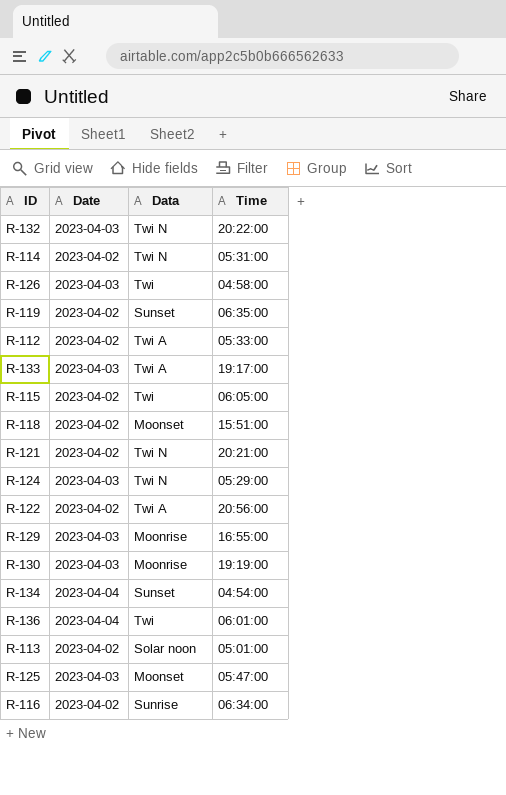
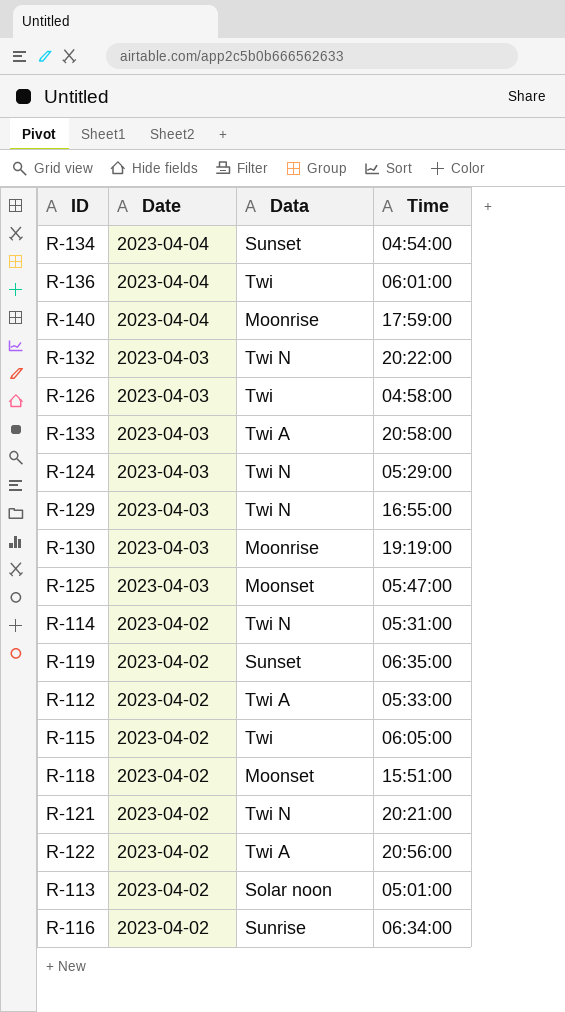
row order: none -> Date descending
row R-140: none -> 2023-04-04 | Moonrise | 17:59:00
R-133 | Time: 19:17:00 -> 20:58:00
R-129 | Data: Moonrise -> Twi N

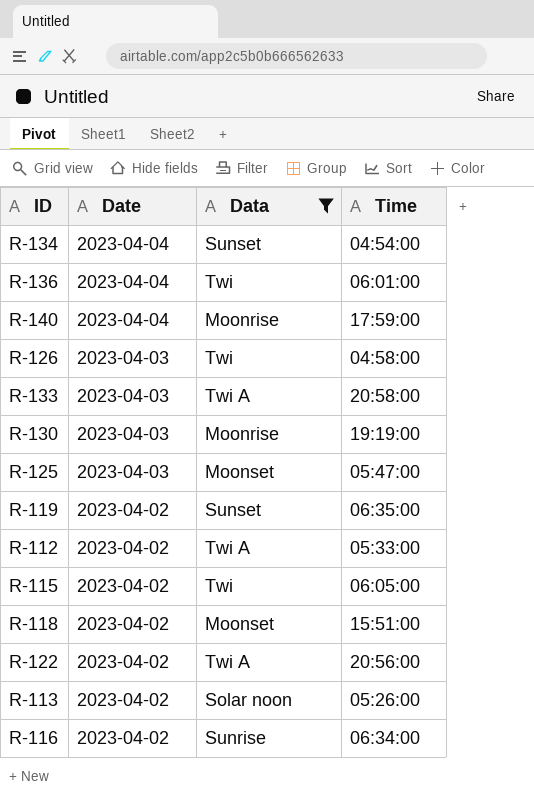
filter: none -> Data != Twi N
R-113 | Time: 05:01:00 -> 05:26:00

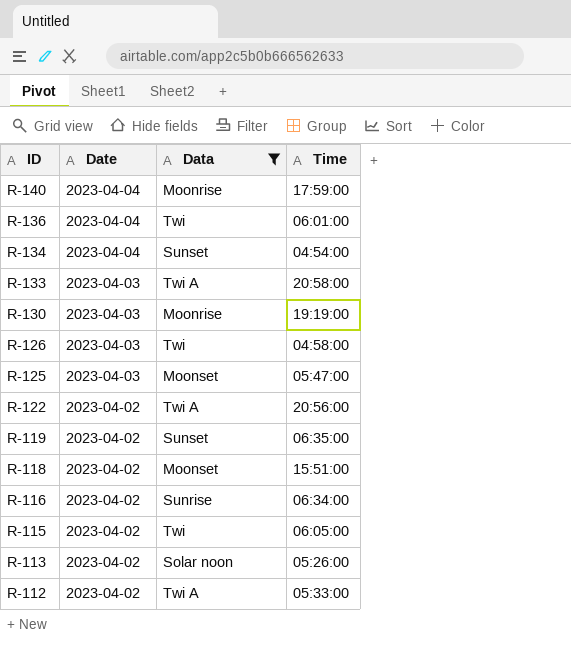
row order: Date descending -> ID descending

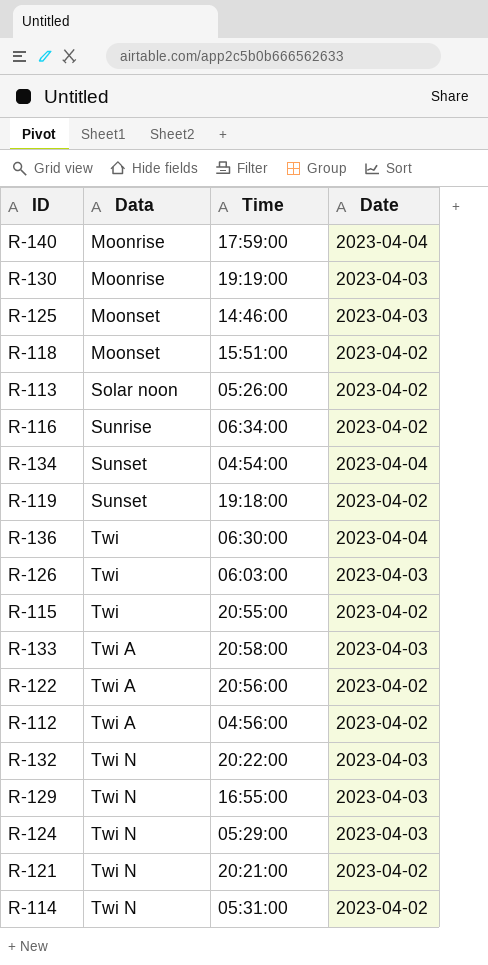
filter: Data != Twi N -> none
row order: ID descending -> Data ascending
column Date | position: 2 -> 4
R-125 | Time: 05:47:00 -> 14:46:00
R-119 | Time: 06:35:00 -> 19:18:00
R-136 | Time: 06:01:00 -> 06:30:00
R-126 | Time: 04:58:00 -> 06:03:00
R-115 | Time: 06:05:00 -> 20:55:00
R-112 | Time: 05:33:00 -> 04:56:00

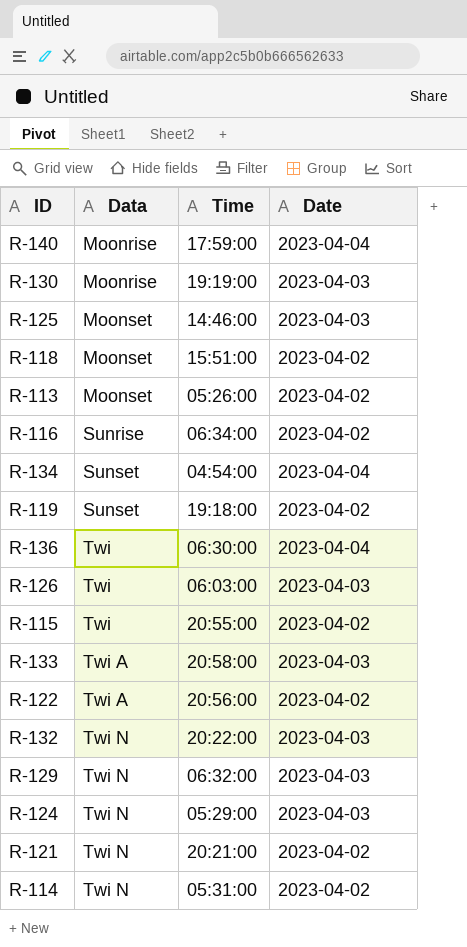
row R-112: Twi A | 04:56:00 | 2023-04-02 -> none
R-113 | Data: Solar noon -> Moonset
R-129 | Time: 16:55:00 -> 06:32:00

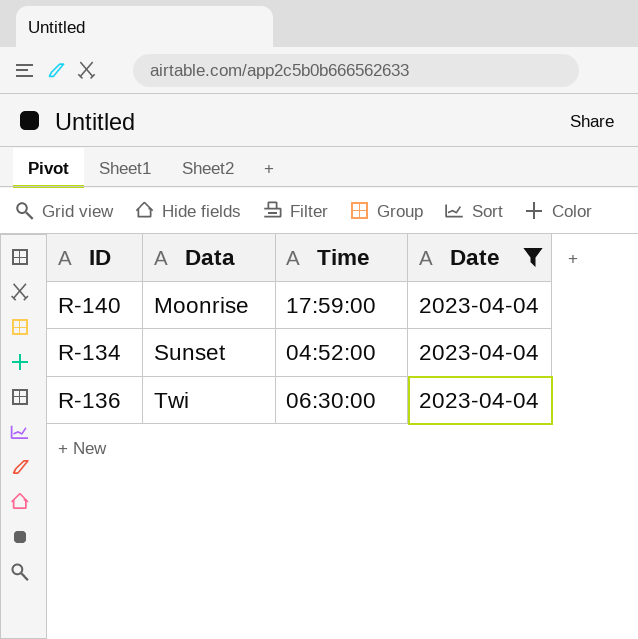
filter: none -> Date = 2023-04-04
R-134 | Time: 04:54:00 -> 04:52:00

